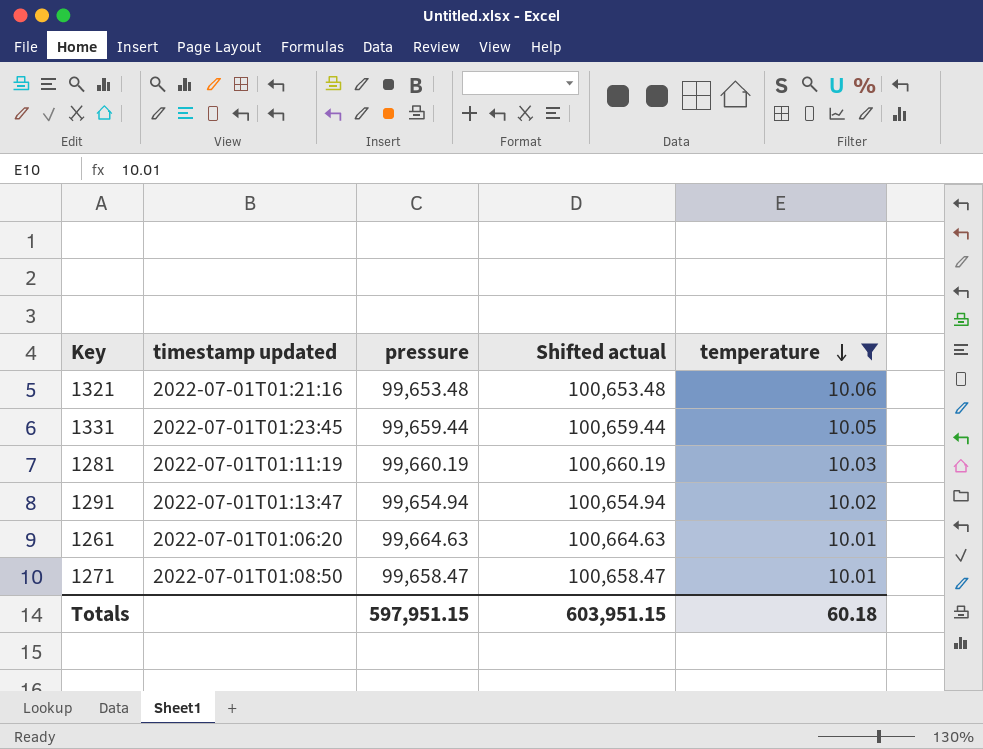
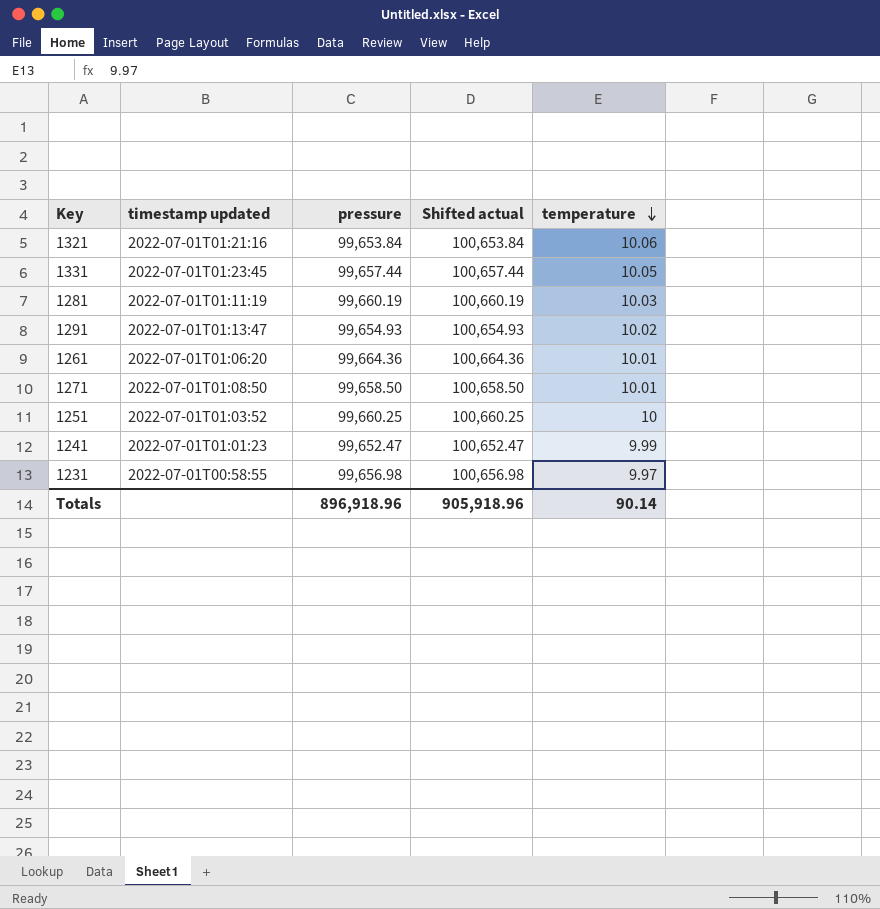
filter: temperature >= 10.01 -> none
1321 | pressure: 99,653.48 -> 99,653.84
1321 | Shifted actual: 100,653.48 -> 100,653.84
1331 | pressure: 99,659.44 -> 99,657.44
1331 | Shifted actual: 100,659.44 -> 100,657.44
1291 | pressure: 99,654.94 -> 99,654.93
1291 | Shifted actual: 100,654.94 -> 100,654.93
1261 | pressure: 99,664.63 -> 99,664.36
1261 | Shifted actual: 100,664.63 -> 100,664.36
1271 | pressure: 99,658.47 -> 99,658.50
1271 | Shifted actual: 100,658.47 -> 100,658.50
Totals | pressure: 597,951.15 -> 896,918.96
Totals | Shifted actual: 603,951.15 -> 905,918.96
Totals | temperature: 60.18 -> 90.14

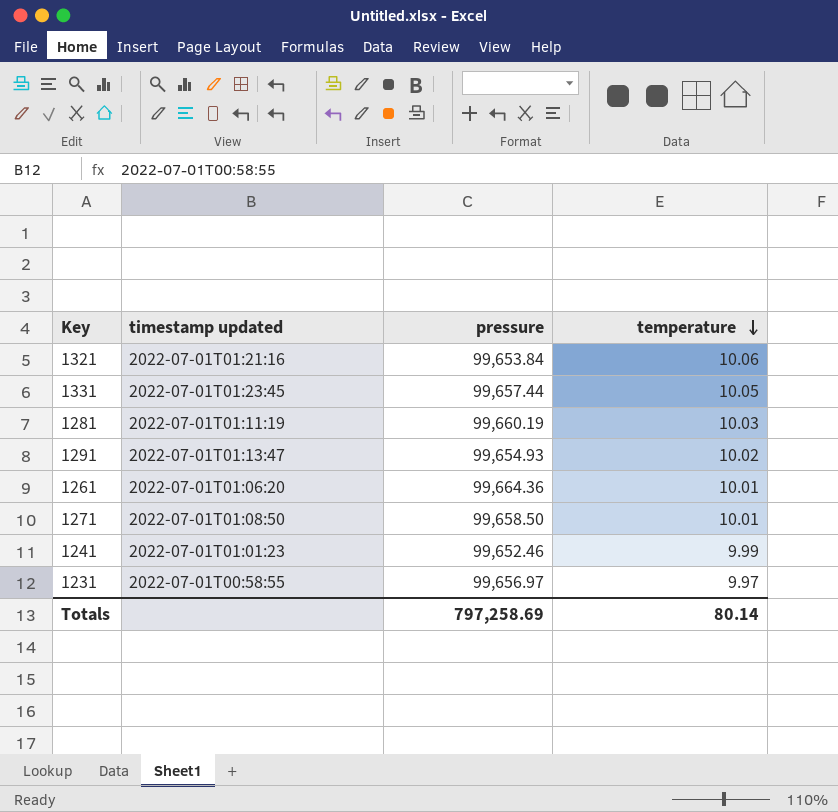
column Shifted actual | formula: [pressure] + 1000 -> none
row 1251: 2022-07-01T01:03:52 | 99,660.25 | 100,660.25 | 10 -> none
1241 | pressure: 99,652.47 -> 99,652.46
1231 | pressure: 99,656.98 -> 99,656.97
Totals | pressure: 896,918.96 -> 797,258.69
Totals | temperature: 90.14 -> 80.14

